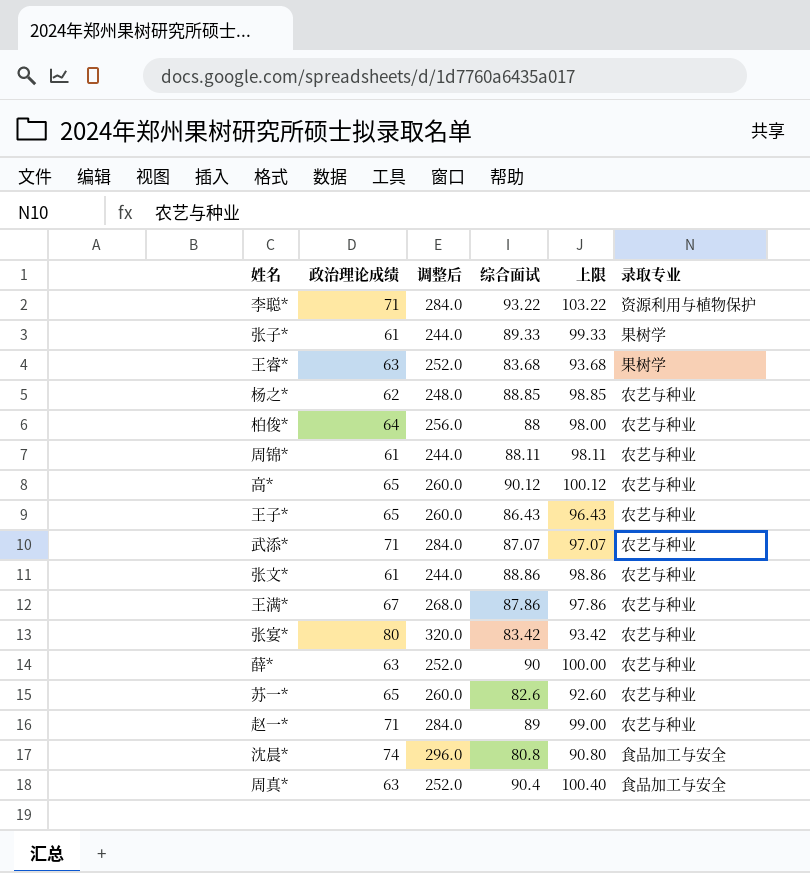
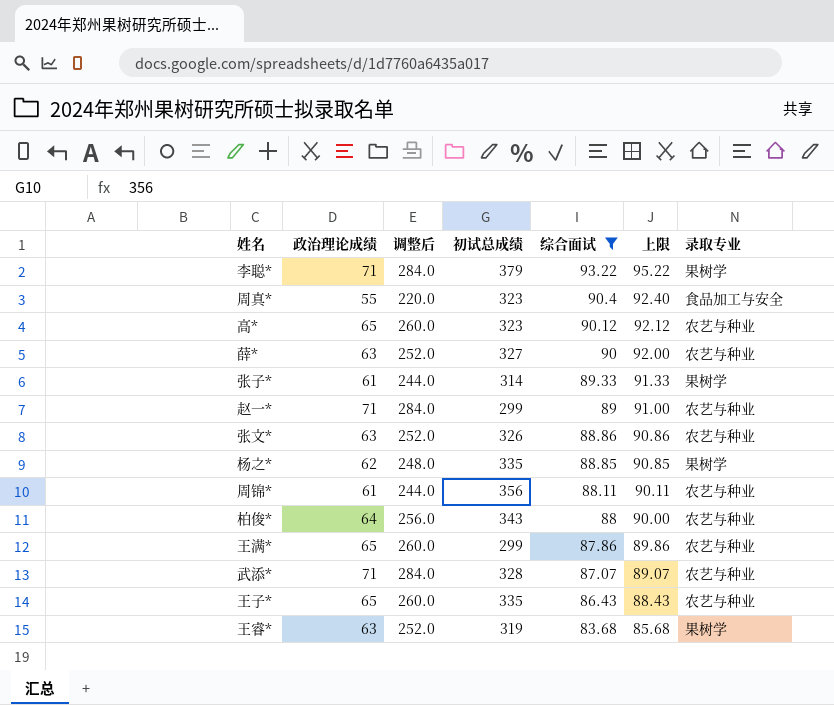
filter: none -> 综合面试 >= 83.68
row order: none -> 综合面试 descending
column 初试总成绩 | position: none -> 4
column 上限 | formula: [综合面试] + 10 -> [综合面试] + 2
李聪* | 录取专业: 资源利用与植物保护 -> 果树学
周真* | 政治理论成绩: 63 -> 55
周真* | 调整后: 252.0 -> 220.0
张文* | 政治理论成绩: 61 -> 63
张文* | 调整后: 244.0 -> 252.0
杨之* | 录取专业: 农艺与种业 -> 果树学
王满* | 政治理论成绩: 67 -> 65
王满* | 调整后: 268.0 -> 260.0

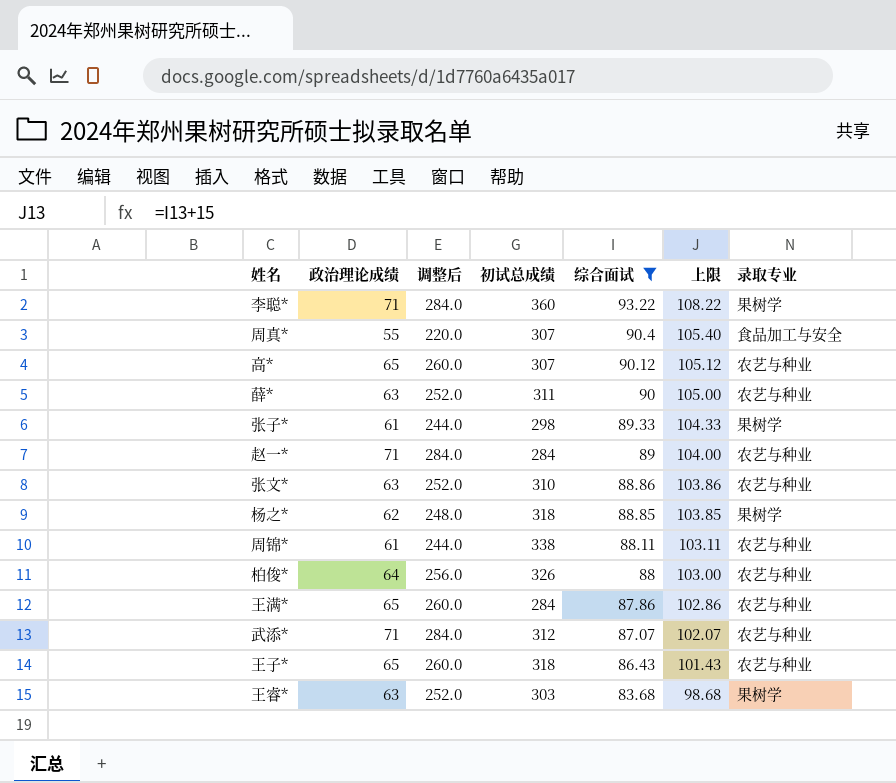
column 上限 | formula: [综合面试] + 2 -> [综合面试] + 15
李聪* | 初试总成绩: 379 -> 360
周真* | 初试总成绩: 323 -> 307
高* | 初试总成绩: 323 -> 307
薛* | 初试总成绩: 327 -> 311
张子* | 初试总成绩: 314 -> 298
赵一* | 初试总成绩: 299 -> 284
张文* | 初试总成绩: 326 -> 310
杨之* | 初试总成绩: 335 -> 318
周锦* | 初试总成绩: 356 -> 338
柏俊* | 初试总成绩: 343 -> 326
王满* | 初试总成绩: 299 -> 284
武添* | 初试总成绩: 328 -> 312
王子* | 初试总成绩: 335 -> 318
王睿* | 初试总成绩: 319 -> 303

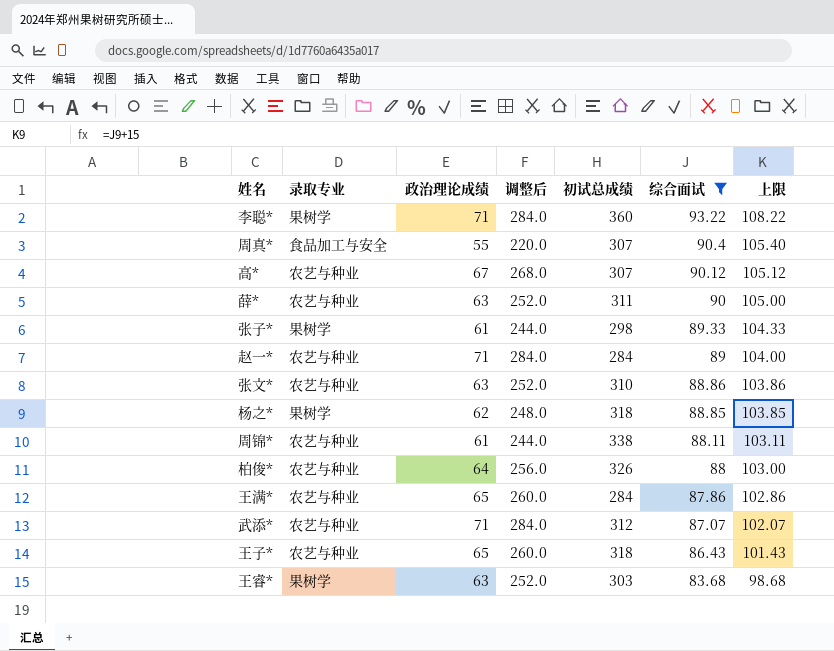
column 录取专业 | position: 7 -> 2
高* | 政治理论成绩: 65 -> 67
高* | 调整后: 260.0 -> 268.0

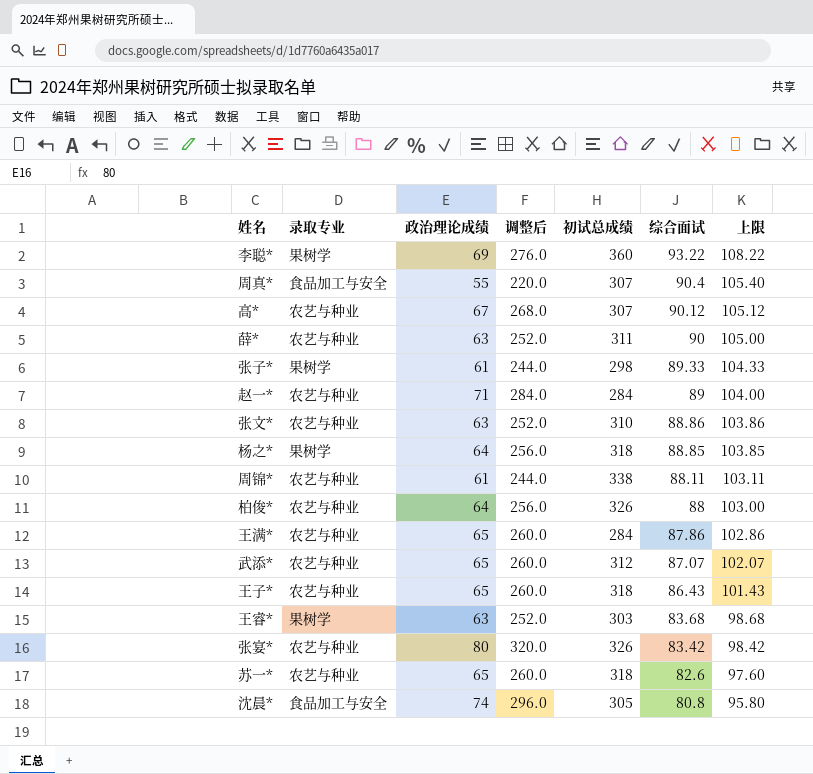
filter: 综合面试 >= 83.68 -> none
李聪* | 政治理论成绩: 71 -> 69
李聪* | 调整后: 284.0 -> 276.0
杨之* | 政治理论成绩: 62 -> 64
杨之* | 调整后: 248.0 -> 256.0
武添* | 政治理论成绩: 71 -> 65
武添* | 调整后: 284.0 -> 260.0

